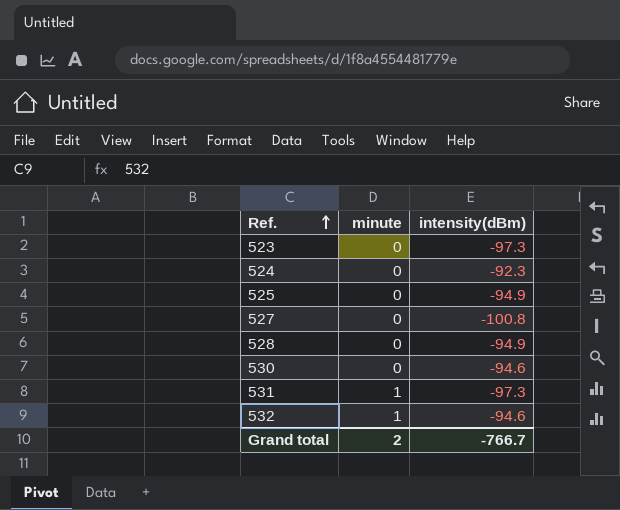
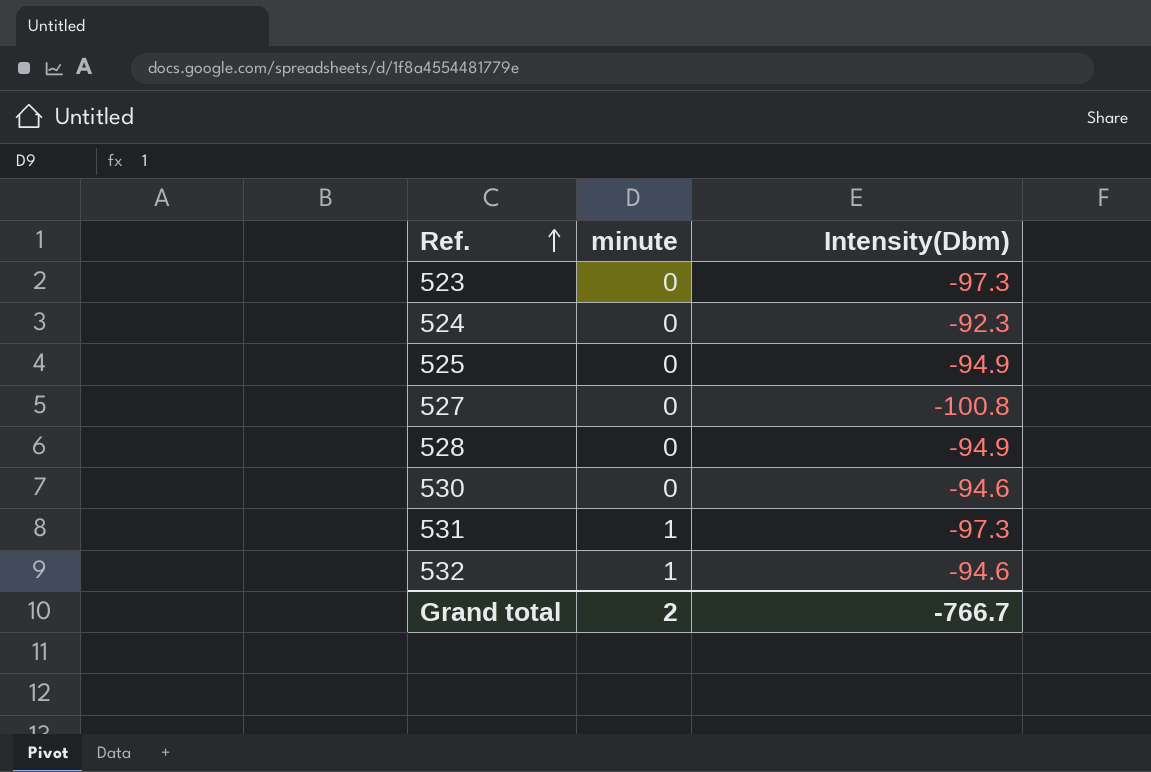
column name: intensity(dBm) -> Intensity(Dbm)

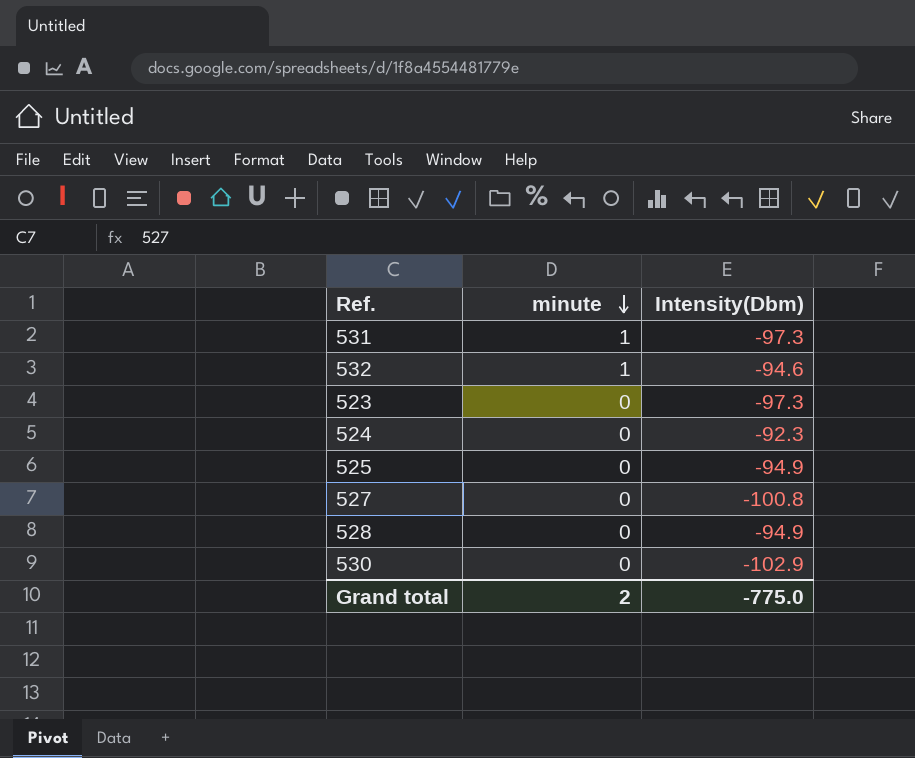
row order: Ref. ascending -> minute descending
530 | Intensity(Dbm): -94.6 -> -102.9
Grand total | Intensity(Dbm): -766.7 -> -775.0

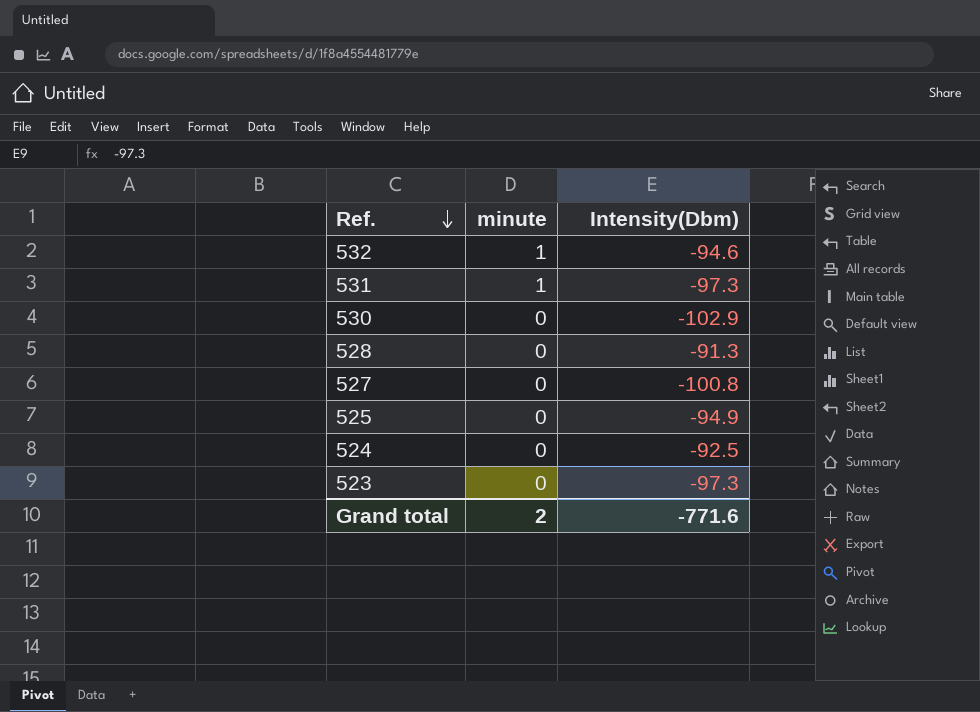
row order: minute descending -> Ref. descending
528 | Intensity(Dbm): -94.9 -> -91.3
524 | Intensity(Dbm): -92.3 -> -92.5
Grand total | Intensity(Dbm): -775.0 -> -771.6

